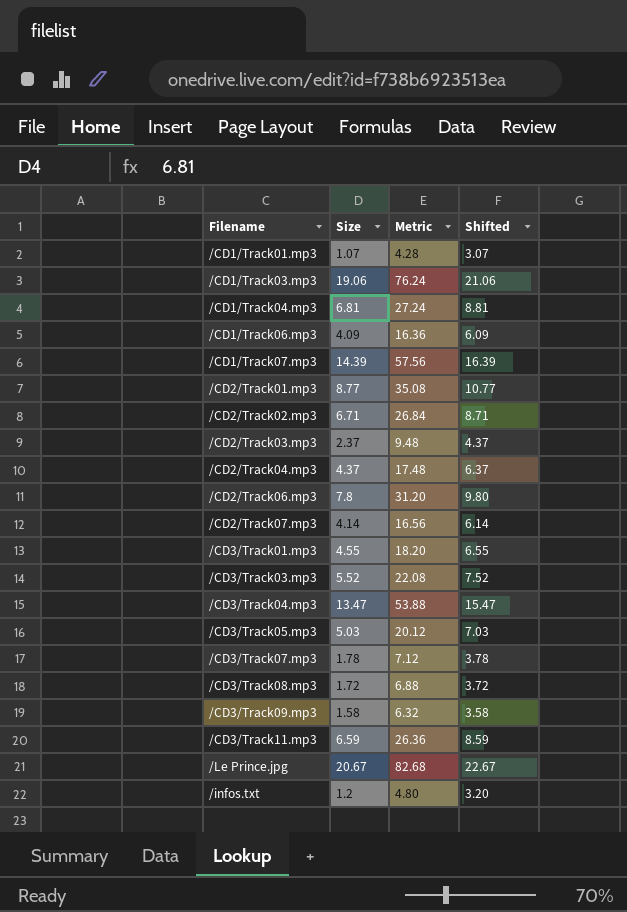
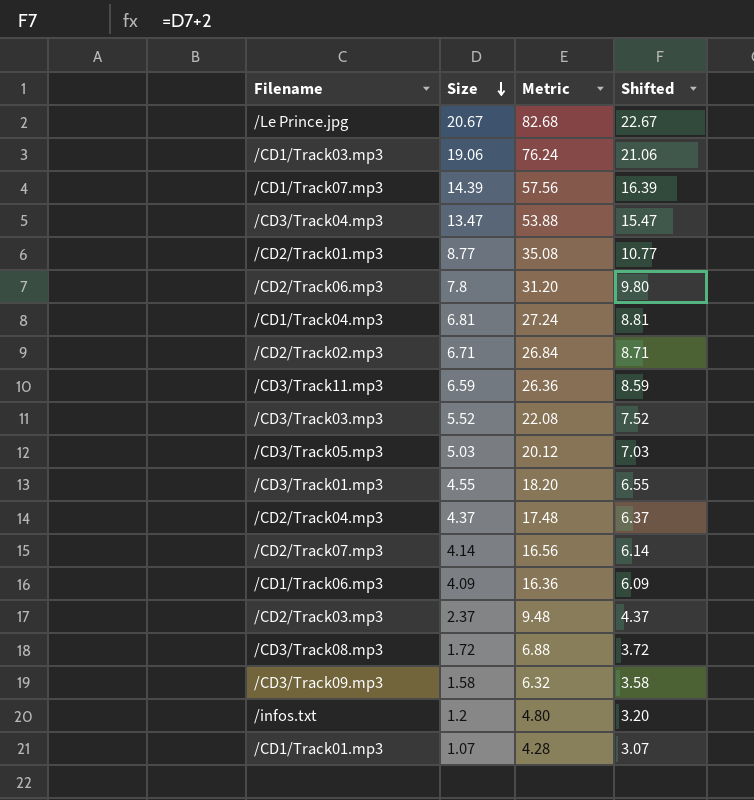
row order: none -> Size descending
row /CD3/Track07.mp3: 1.78 | 7.12 | 3.78 -> none

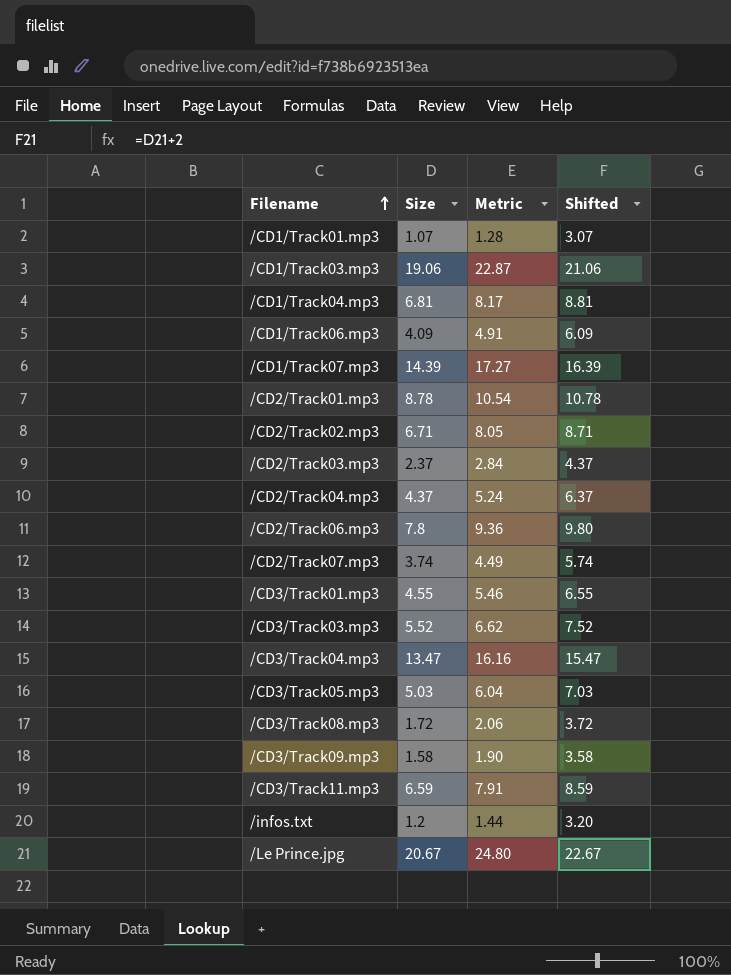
row order: Size descending -> Filename ascending
column Metric | formula: [Size] * 4 -> [Size] * 1.2
/CD2/Track01.mp3 | Size: 8.77 -> 8.78
/CD2/Track01.mp3 | Shifted: 10.77 -> 10.78
/CD2/Track07.mp3 | Size: 4.14 -> 3.74
/CD2/Track07.mp3 | Shifted: 6.14 -> 5.74

